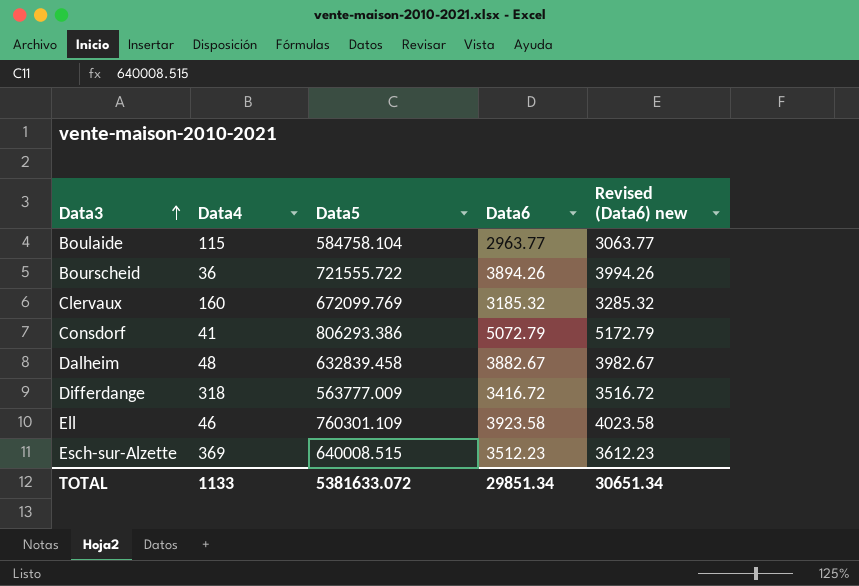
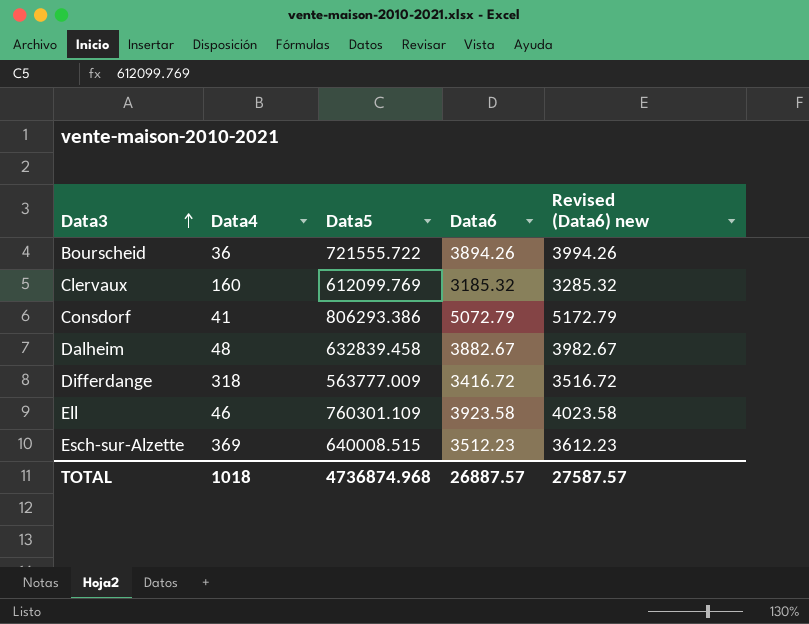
row Boulaide: 115 | 584758.104 | 2963.77 | 3063.77 -> none
Clervaux | Data5: 672099.769 -> 612099.769
TOTAL | Data4: 1133 -> 1018
TOTAL | Data5: 5381633.072 -> 4736874.968
TOTAL | Data6: 29851.34 -> 26887.57
TOTAL | Revised (Data6) new: 30651.34 -> 27587.57

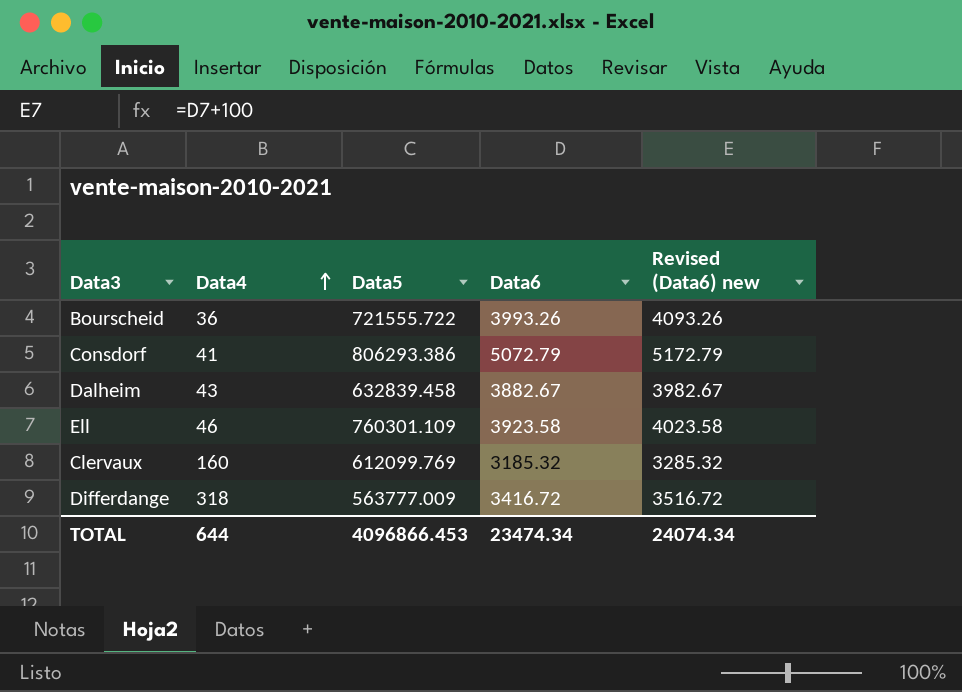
row order: Data3 ascending -> Data4 ascending
row Esch-sur-Alzette: 369 | 640008.515 | 3512.23 | 3612.23 -> none
Bourscheid | Data6: 3894.26 -> 3993.26
Bourscheid | Revised (Data6) new: 3994.26 -> 4093.26
Dalheim | Data4: 48 -> 43
TOTAL | Data4: 1018 -> 644
TOTAL | Data5: 4736874.968 -> 4096866.453
TOTAL | Data6: 26887.57 -> 23474.34
TOTAL | Revised (Data6) new: 27587.57 -> 24074.34

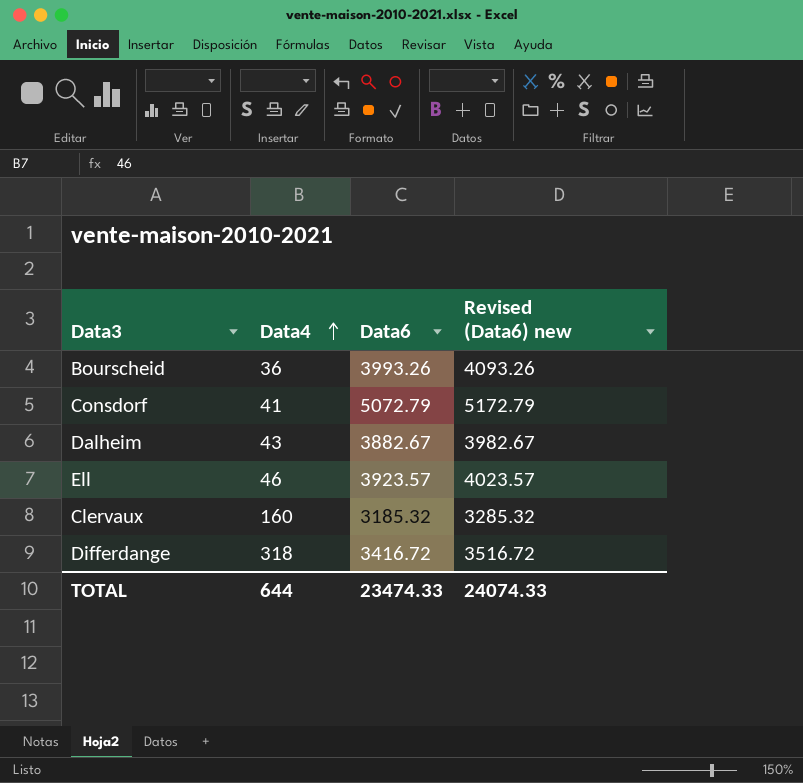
column Data5 | position: 3 -> none
Ell | Data6: 3923.58 -> 3923.57
Ell | Revised (Data6) new: 4023.58 -> 4023.57
TOTAL | Data6: 23474.34 -> 23474.33
TOTAL | Revised (Data6) new: 24074.34 -> 24074.33

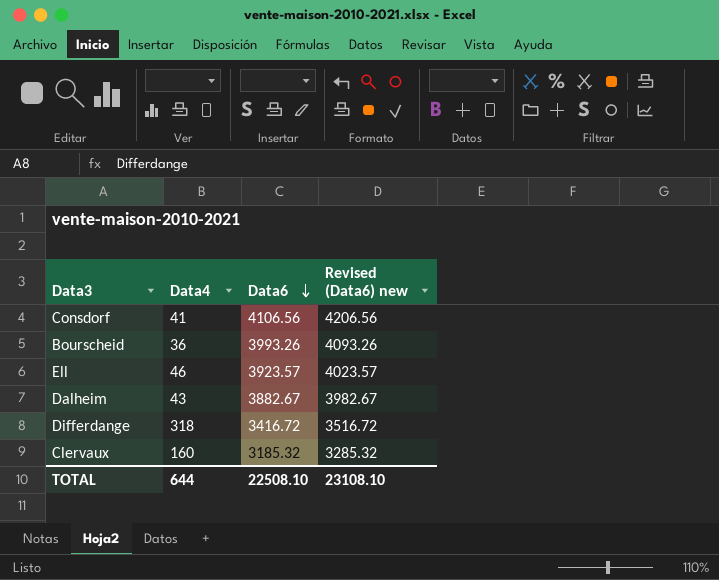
row order: Data4 ascending -> Data6 descending
Consdorf | Data6: 5072.79 -> 4106.56
Consdorf | Revised (Data6) new: 5172.79 -> 4206.56
TOTAL | Data6: 23474.33 -> 22508.10
TOTAL | Revised (Data6) new: 24074.33 -> 23108.10

